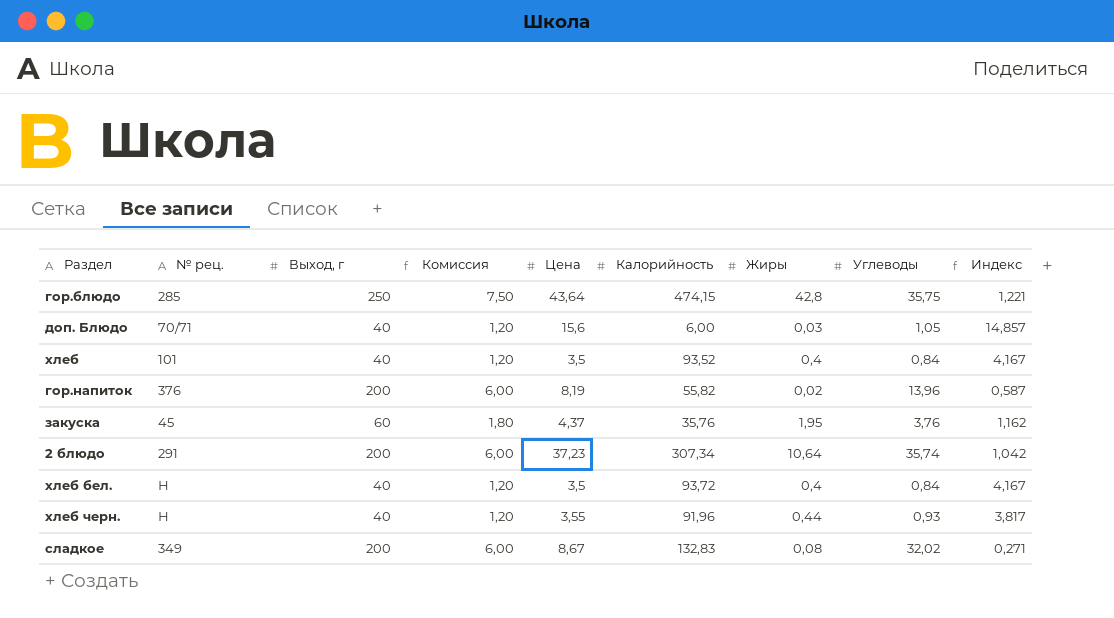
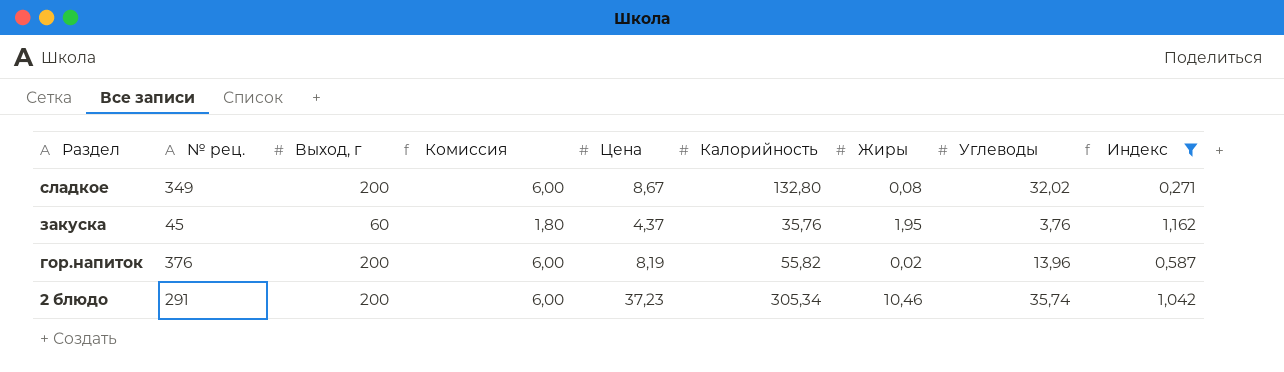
filter: none -> Индекс <= 1,162
row order: none -> Раздел descending
сладкое | Калорийность: 132,83 -> 132,80
2 блюдо | Калорийность: 307,34 -> 305,34
2 блюдо | Жиры: 10,64 -> 10,46

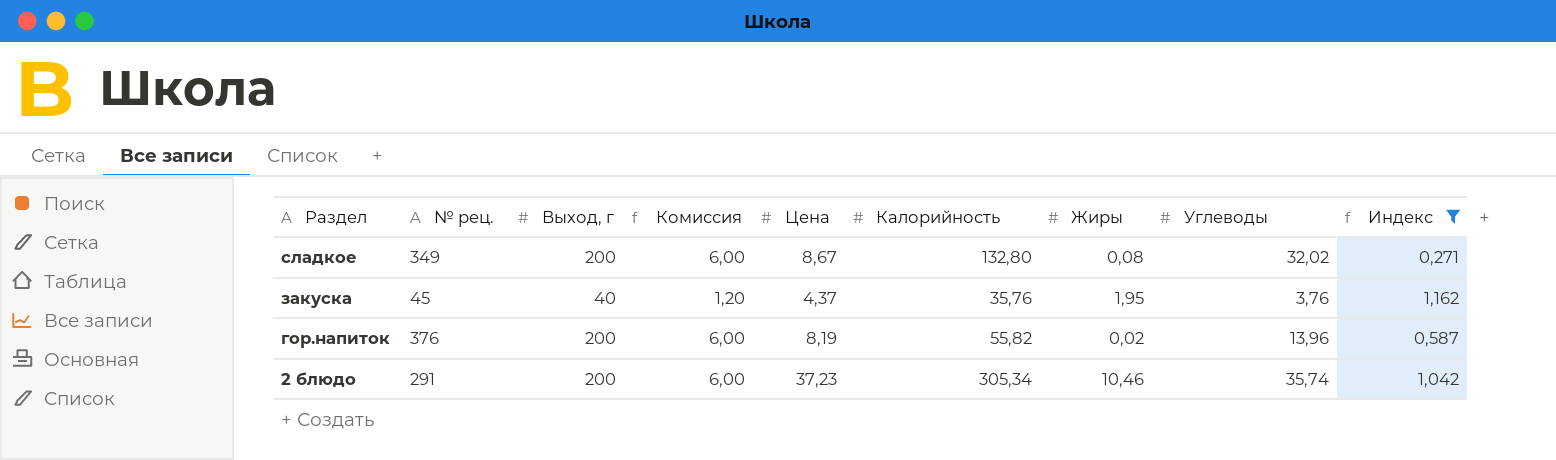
закуска | Выход, г: 60 -> 40
закуска | Комиссия: 1,80 -> 1,20

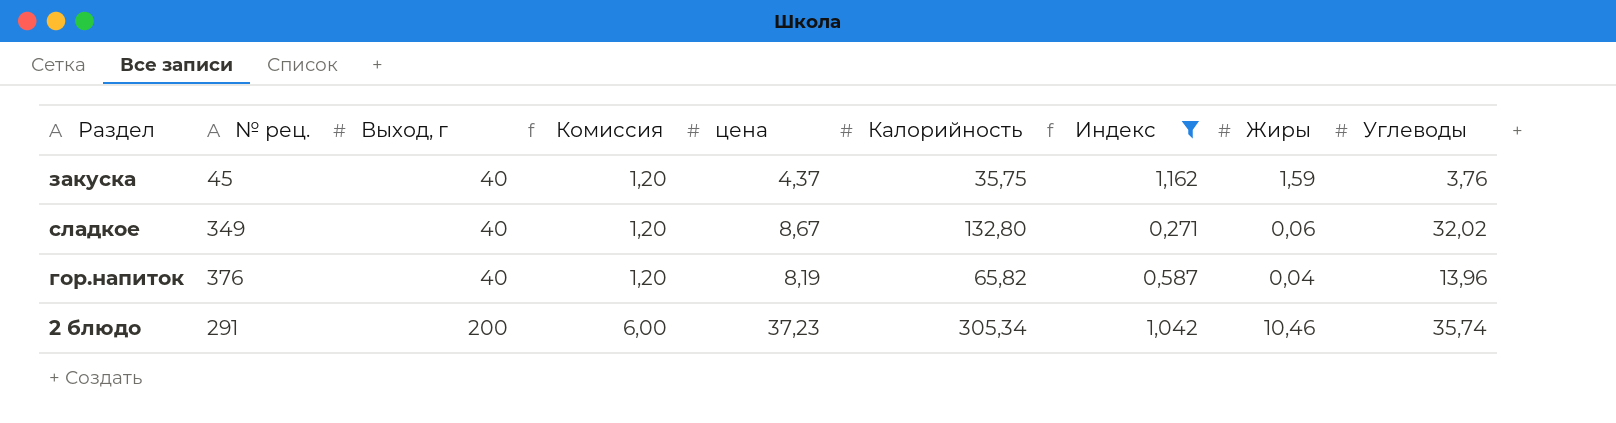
row order: Раздел descending -> Выход, г ascending
column name: Цена -> цена
column Индекс | position: 9 -> 7
закуска | Калорийность: 35,76 -> 35,75
закуска | Жиры: 1,95 -> 1,59
сладкое | Выход, г: 200 -> 40
сладкое | Комиссия: 6,00 -> 1,20
сладкое | Жиры: 0,08 -> 0,06
гор.напиток | Выход, г: 200 -> 40
гор.напиток | Комиссия: 6,00 -> 1,20
гор.напиток | Калорийность: 55,82 -> 65,82
гор.напиток | Жиры: 0,02 -> 0,04

